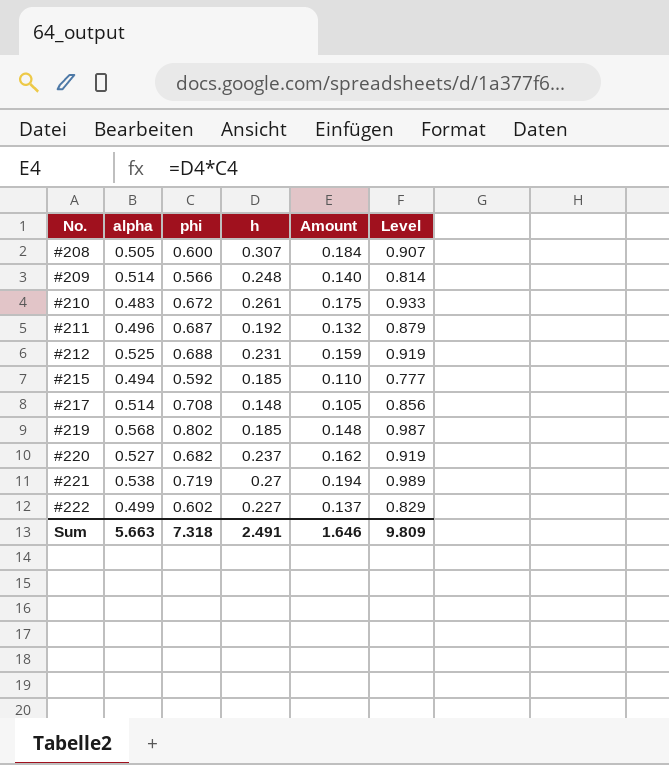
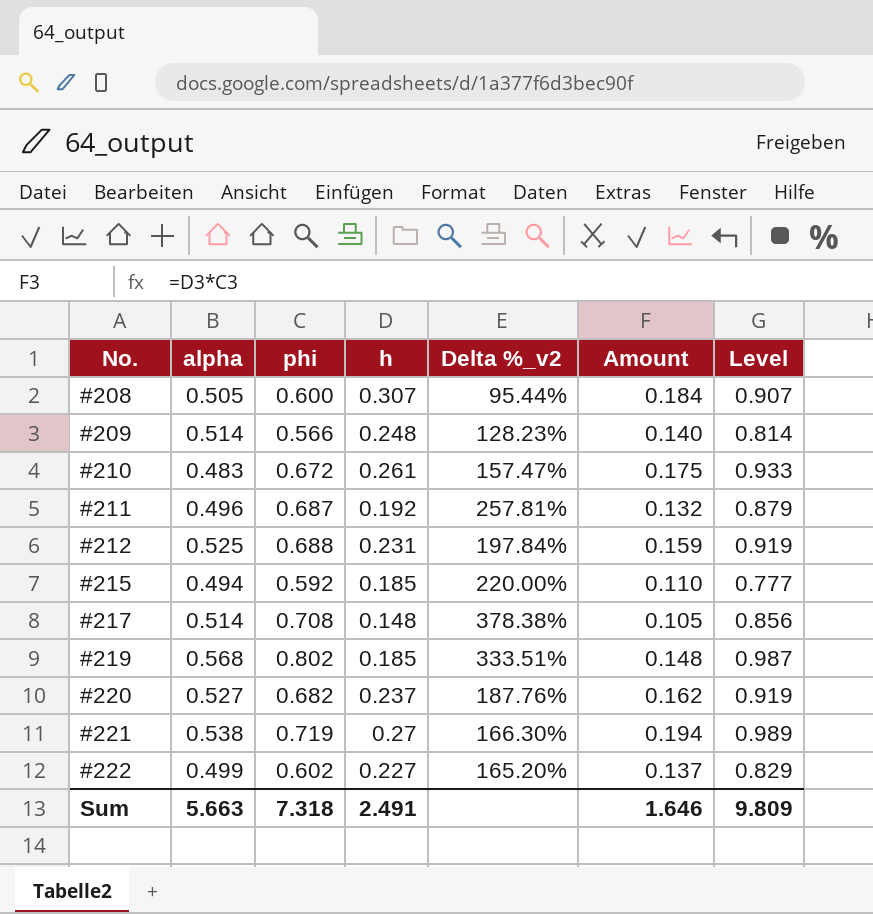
column Delta %_v2 | formula: none -> ([phi] - [h]) / [h]

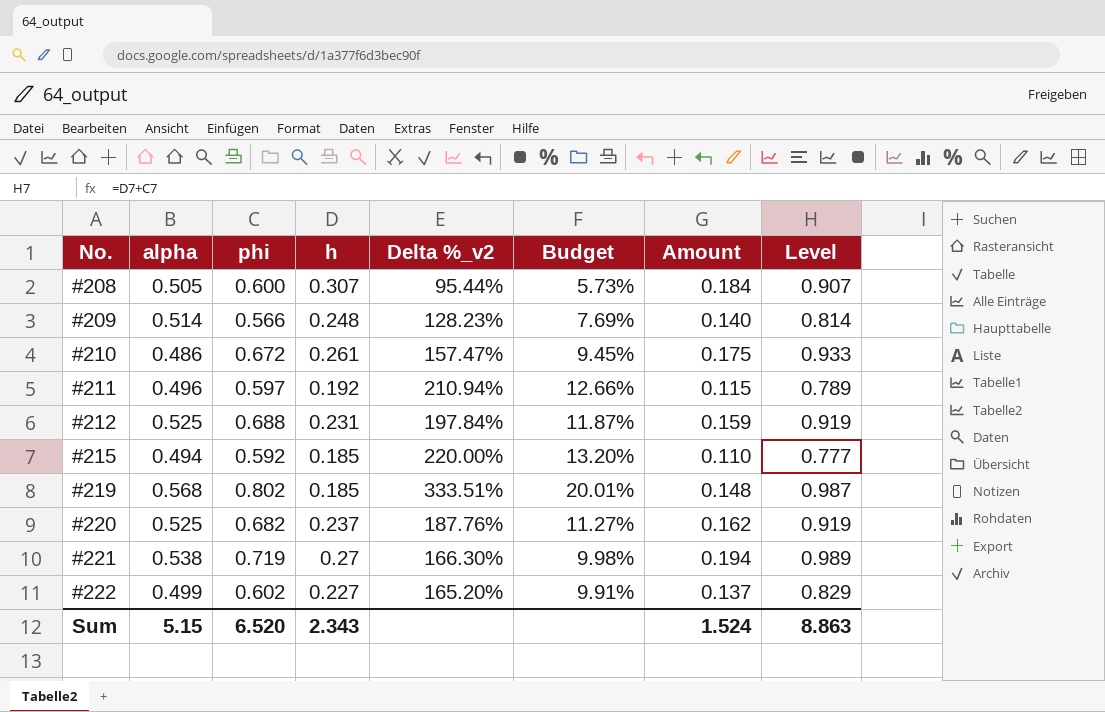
column Budget | formula: none -> [Delta %_v2] * 0.06
row #217: 0.514 | 0.708 | 0.148 | 378.38% | 0.105 | 0.856 -> none
#210 | alpha: 0.483 -> 0.486
#211 | phi: 0.687 -> 0.597
#211 | Delta %_v2: 257.81% -> 210.94%
#211 | Amount: 0.132 -> 0.115
#211 | Level: 0.879 -> 0.789
#220 | alpha: 0.527 -> 0.525
Sum | alpha: 5.663 -> 5.15
Sum | phi: 7.318 -> 6.520
Sum | h: 2.491 -> 2.343
Sum | Amount: 1.646 -> 1.524
Sum | Level: 9.809 -> 8.863

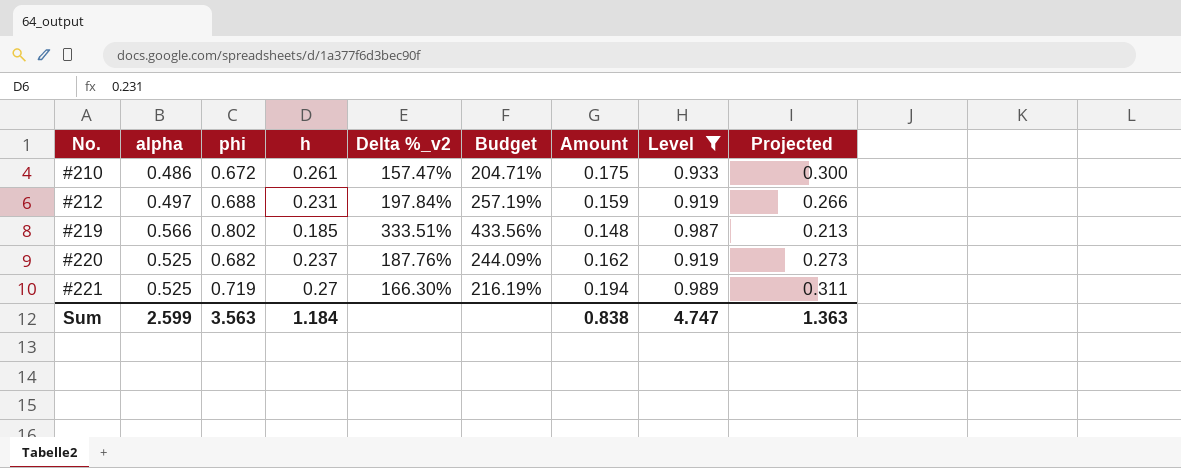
filter: none -> Level >= 0.919
column Budget | formula: [Delta %_v2] * 0.06 -> [Delta %_v2] * 1.3
column Projected | formula: none -> [h] * 1.15
#212 | alpha: 0.525 -> 0.497
#219 | alpha: 0.568 -> 0.566
#221 | alpha: 0.538 -> 0.525
Sum | alpha: 5.15 -> 2.599
Sum | phi: 6.520 -> 3.563
Sum | h: 2.343 -> 1.184
Sum | Amount: 1.524 -> 0.838
Sum | Level: 8.863 -> 4.747

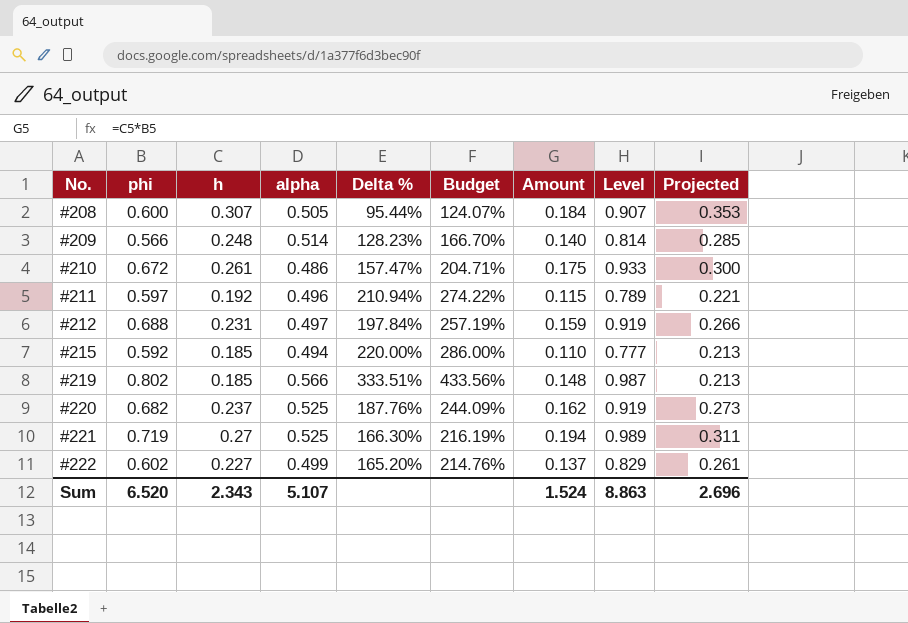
filter: Level >= 0.919 -> none
column alpha | position: 2 -> 4
column name: Delta %_v2 -> Delta %
Sum | phi: 3.563 -> 6.520
Sum | h: 1.184 -> 2.343
Sum | alpha: 2.599 -> 5.107
Sum | Amount: 0.838 -> 1.524
Sum | Level: 4.747 -> 8.863
Sum | Projected: 1.363 -> 2.696

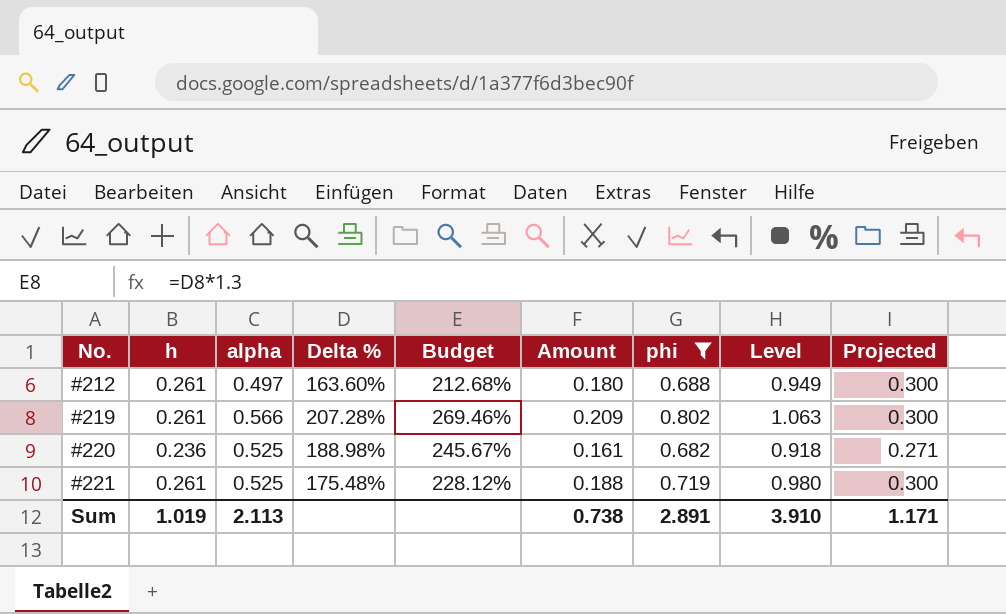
filter: none -> phi >= 0.682
column phi | position: 2 -> 7
#212 | h: 0.231 -> 0.261
#212 | Delta %: 197.84% -> 163.60%
#212 | Budget: 257.19% -> 212.68%
#212 | Amount: 0.159 -> 0.180
#212 | Level: 0.919 -> 0.949
#212 | Projected: 0.266 -> 0.300
#219 | h: 0.185 -> 0.261
#219 | Delta %: 333.51% -> 207.28%
#219 | Budget: 433.56% -> 269.46%
#219 | Amount: 0.148 -> 0.209
#219 | Level: 0.987 -> 1.063
#219 | Projected: 0.213 -> 0.300
#220 | h: 0.237 -> 0.236
#220 | Delta %: 187.76% -> 188.98%
#220 | Budget: 244.09% -> 245.67%
#220 | Amount: 0.162 -> 0.161
#220 | Level: 0.919 -> 0.918
#220 | Projected: 0.273 -> 0.271
#221 | h: 0.27 -> 0.261
#221 | Delta %: 166.30% -> 175.48%
#221 | Budget: 216.19% -> 228.12%
#221 | Amount: 0.194 -> 0.188
#221 | Level: 0.989 -> 0.980
#221 | Projected: 0.311 -> 0.300
Sum | h: 2.343 -> 1.019
Sum | alpha: 5.107 -> 2.113
Sum | Amount: 1.524 -> 0.738
Sum | phi: 6.520 -> 2.891
Sum | Level: 8.863 -> 3.910
Sum | Projected: 2.696 -> 1.171

